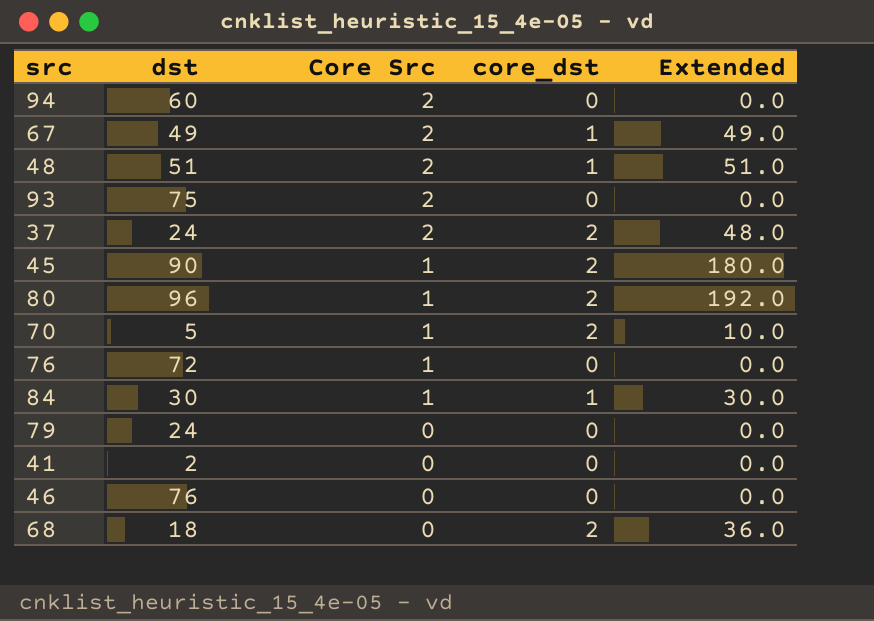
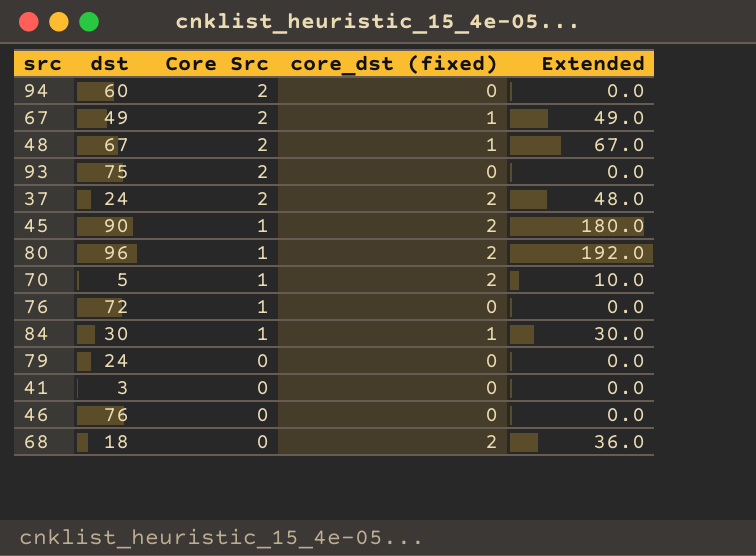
column name: core_dst -> core_dst (fixed)
48 | dst: 51 -> 67
48 | Extended: 51.0 -> 67.0
41 | dst: 2 -> 3

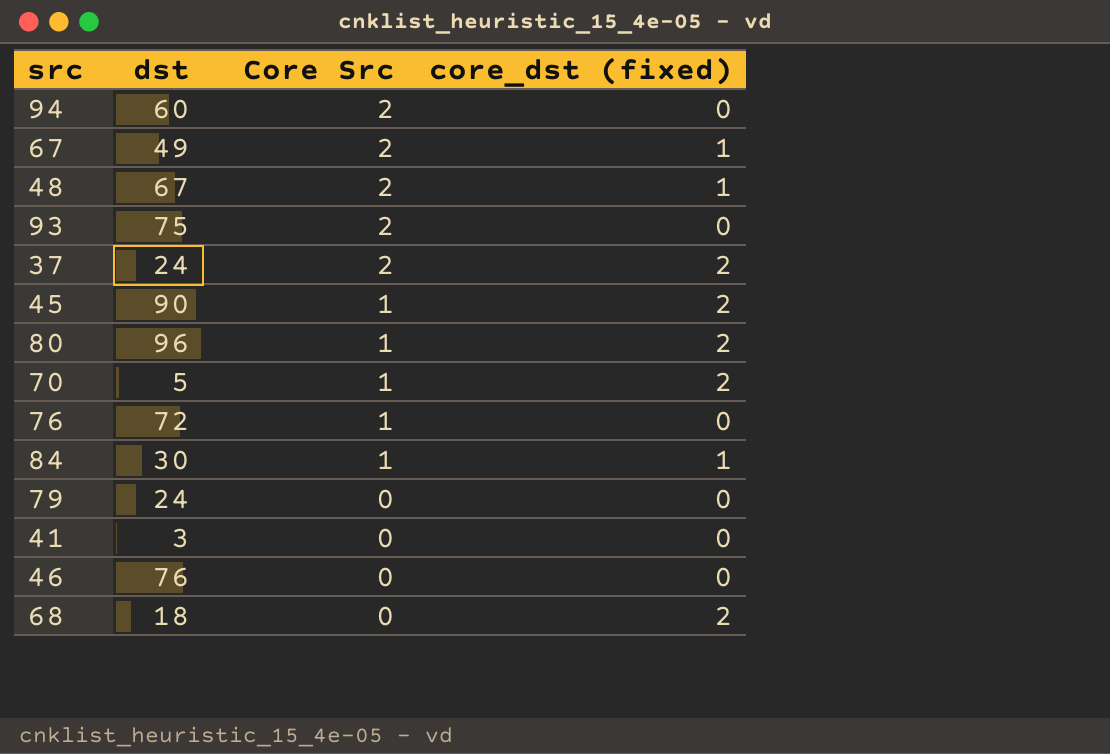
column Extended | formula: [dst] * [core_dst (fixed)] -> none

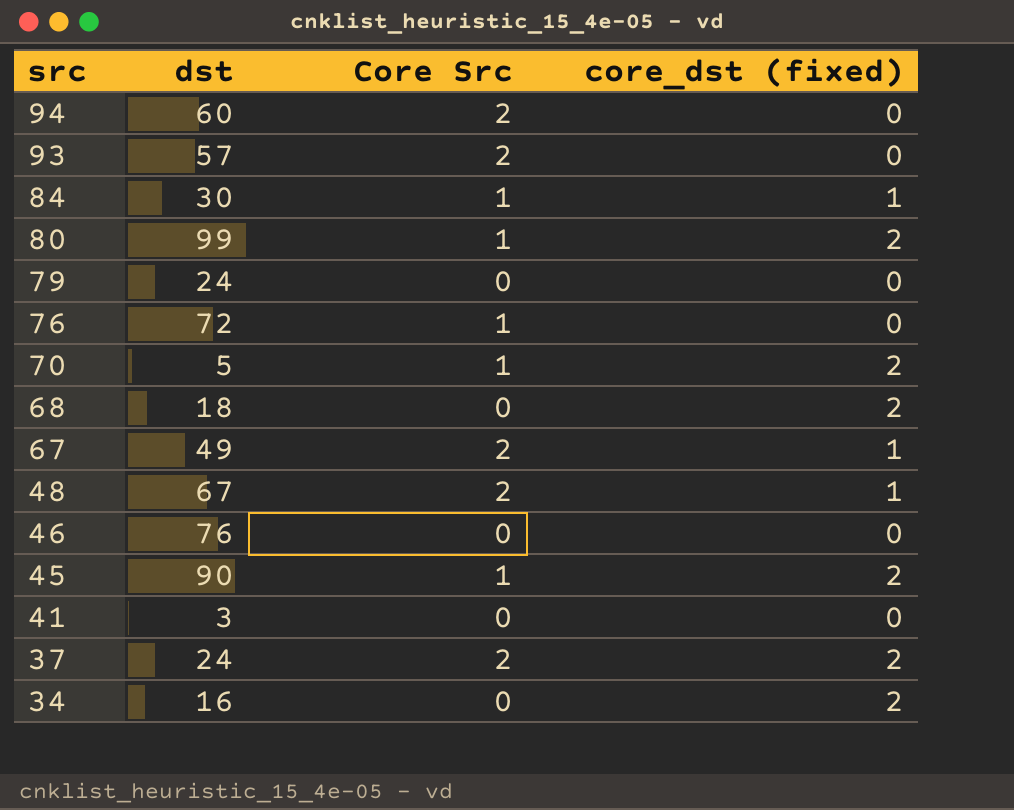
row order: Core Src descending -> src descending
93 | dst: 75 -> 57
80 | dst: 96 -> 99
row 34: none -> 16 | 0 | 2

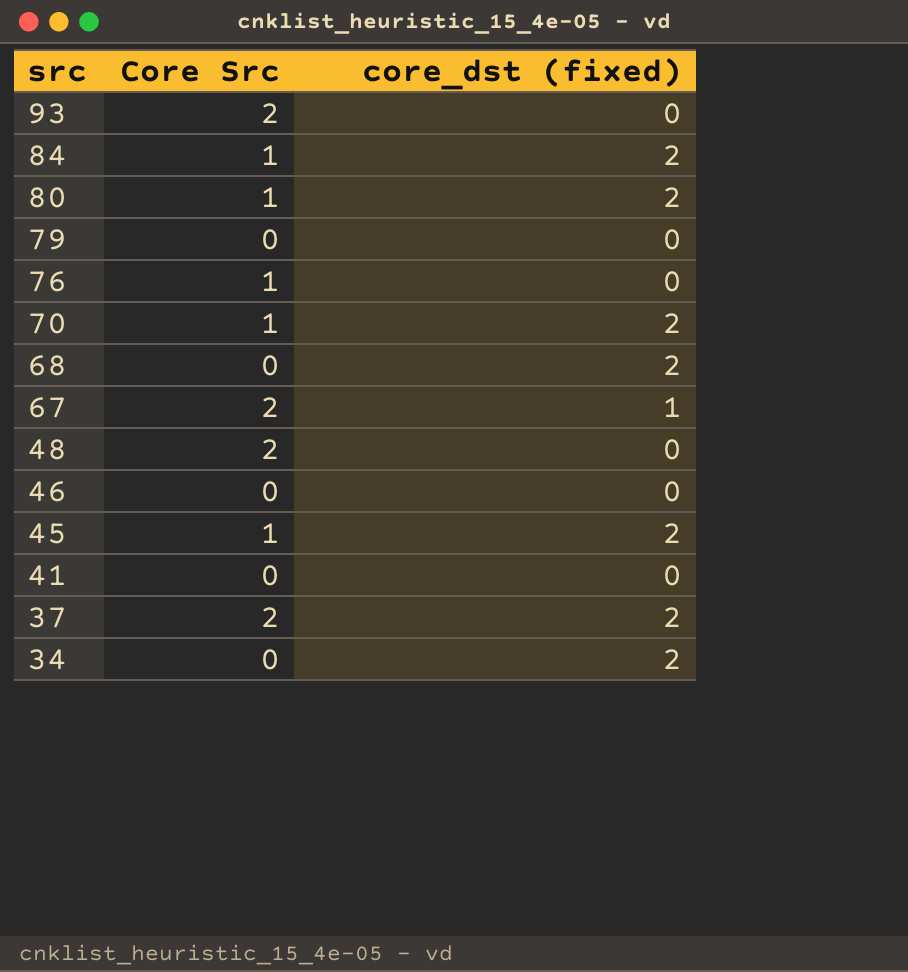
column dst | position: 2 -> none
row 94: 60 | 2 | 0 -> none
84 | core_dst (fixed): 1 -> 2
48 | core_dst (fixed): 1 -> 0

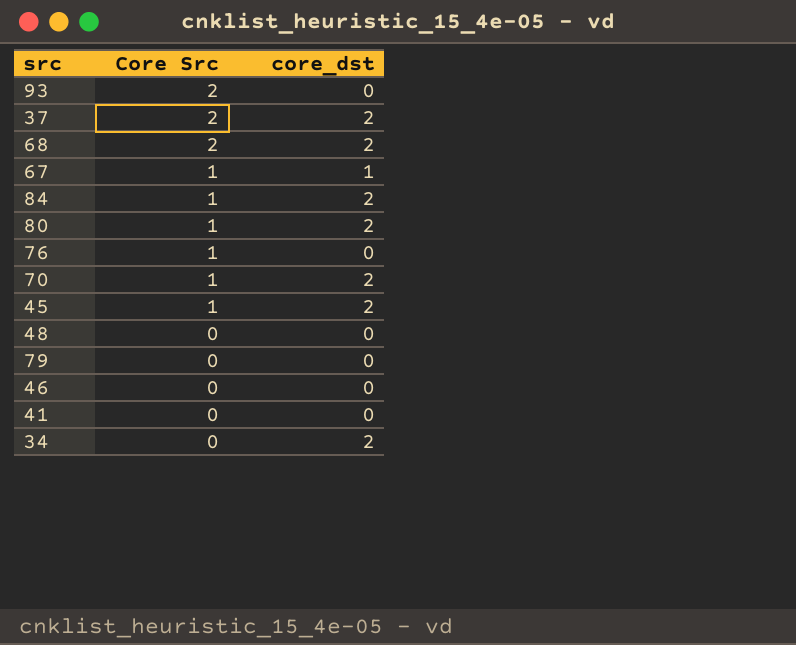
row order: src descending -> Core Src descending
column name: core_dst (fixed) -> core_dst
68 | Core Src: 0 -> 2
67 | Core Src: 2 -> 1
48 | Core Src: 2 -> 0

